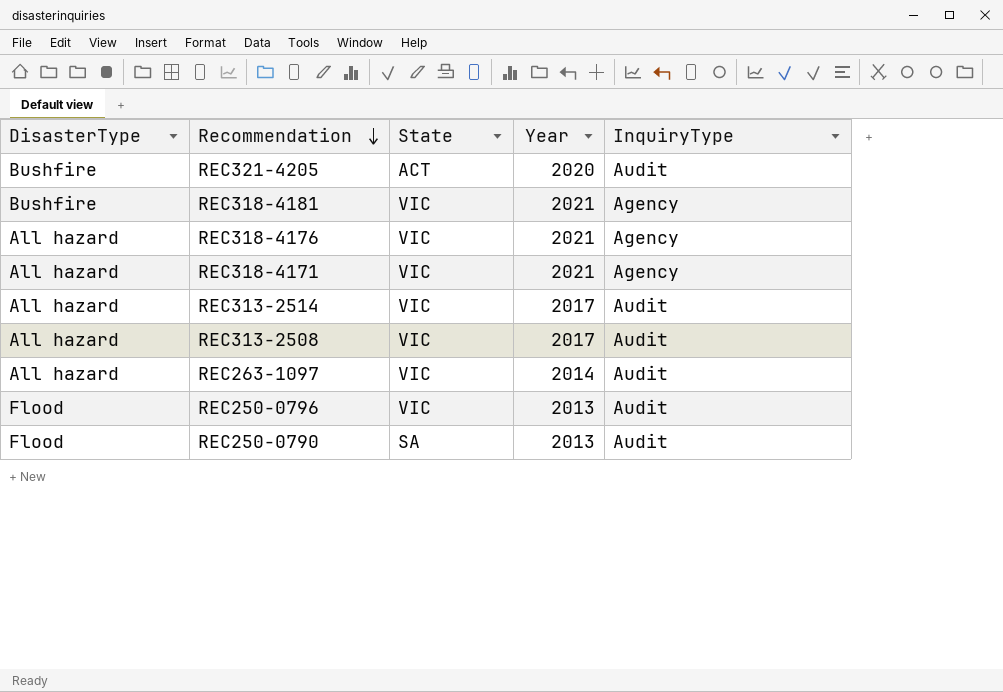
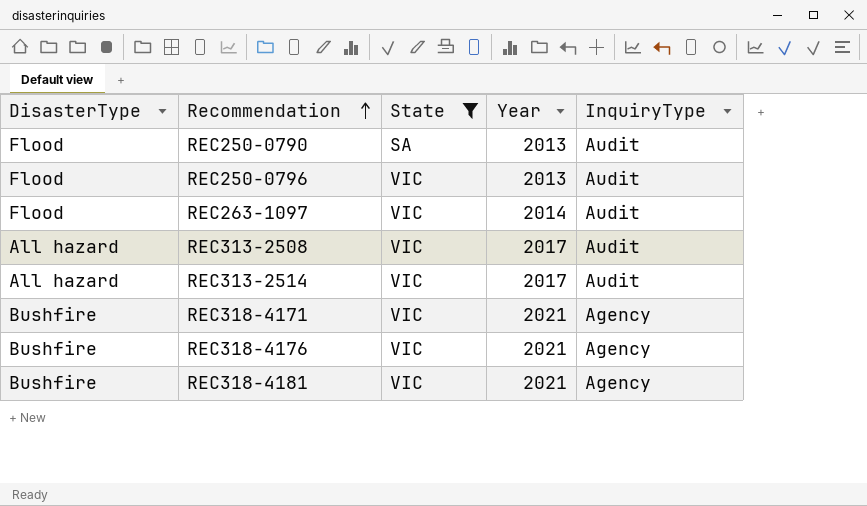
filter: none -> State != ACT
row order: Recommendation descending -> Recommendation ascending
REC263-1097 | DisasterType: All hazard -> Flood
REC318-4171 | DisasterType: All hazard -> Bushfire
REC318-4176 | DisasterType: All hazard -> Bushfire

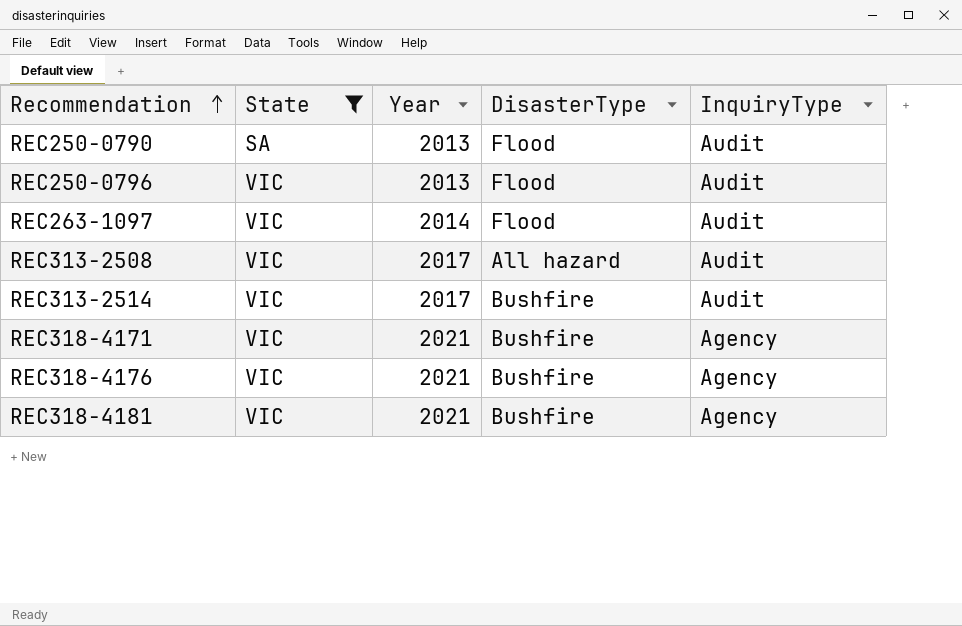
column DisasterType | position: 1 -> 4
REC313-2514 | DisasterType: All hazard -> Bushfire

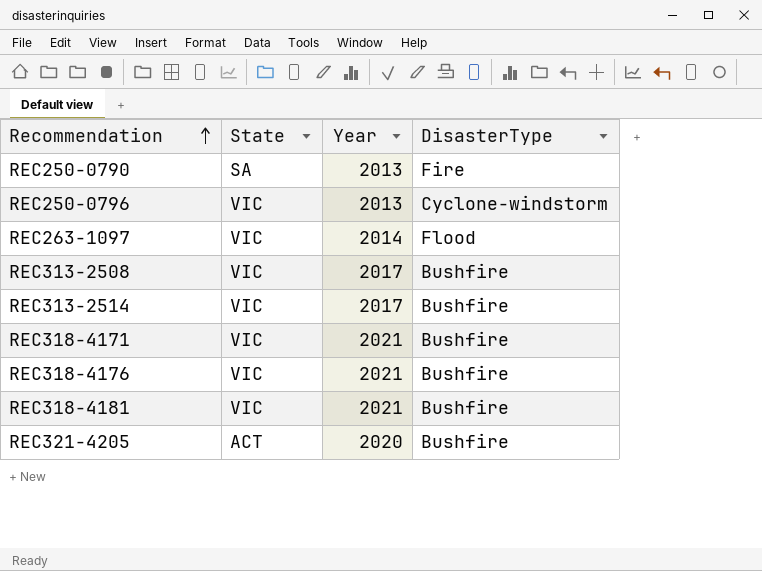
filter: State != ACT -> none
column InquiryType | position: 5 -> none
REC250-0790 | DisasterType: Flood -> Fire
REC250-0796 | DisasterType: Flood -> Cyclone-windstorm
REC313-2508 | DisasterType: All hazard -> Bushfire

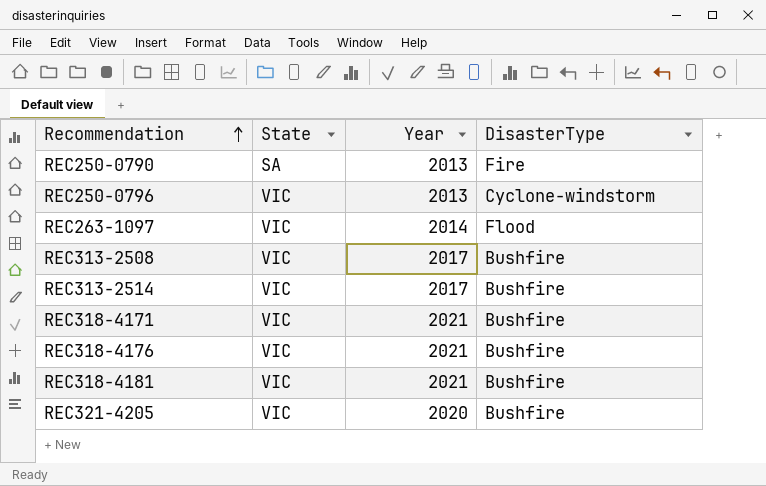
REC321-4205 | State: ACT -> VIC

